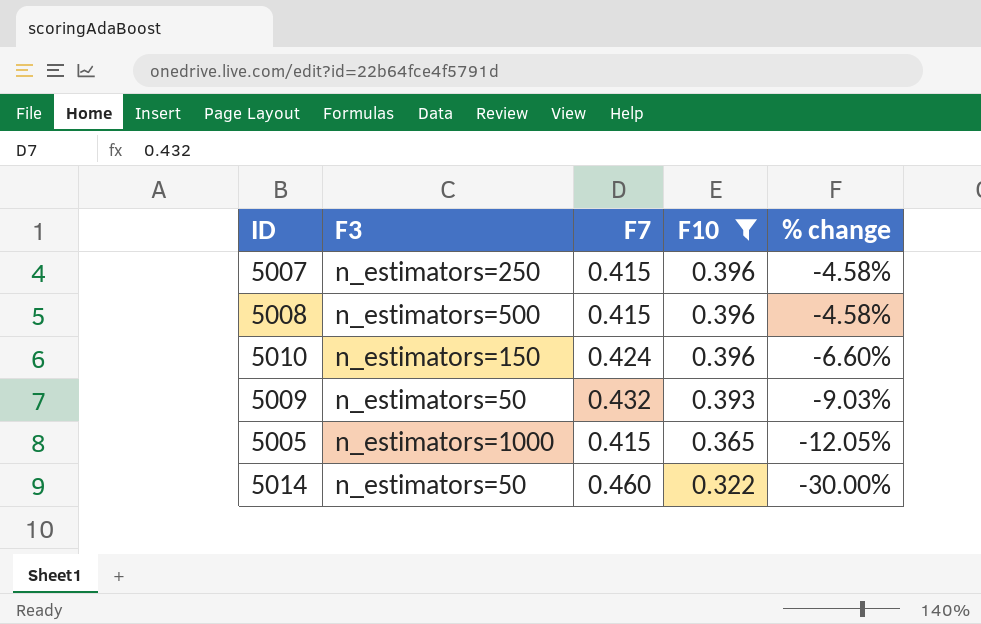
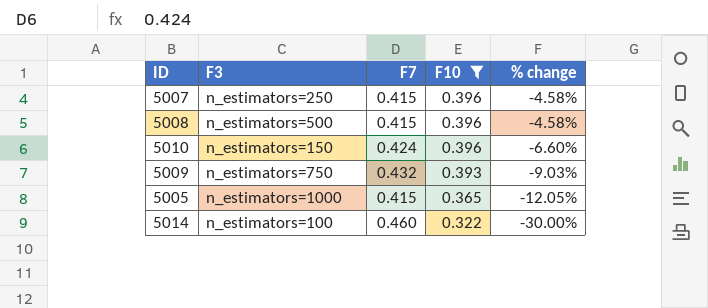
5009 | F3: n_estimators=50 -> n_estimators=750
5014 | F3: n_estimators=50 -> n_estimators=100

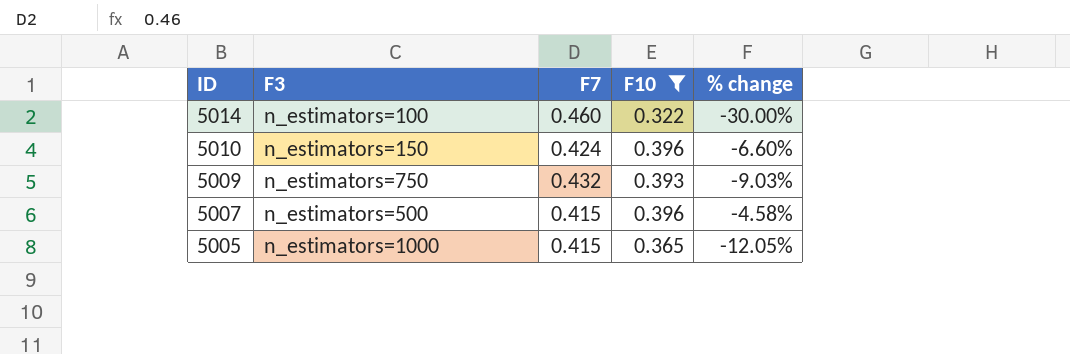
row order: F10 descending -> ID descending
row 5008: n_estimators=500 | 0.415 | 0.396 | -4.58% -> none
5007 | F3: n_estimators=250 -> n_estimators=500

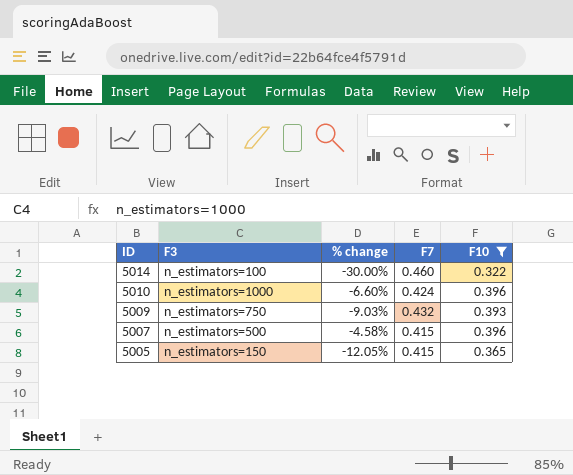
column % change | position: 5 -> 3
5010 | F3: n_estimators=150 -> n_estimators=1000
5005 | F3: n_estimators=1000 -> n_estimators=150

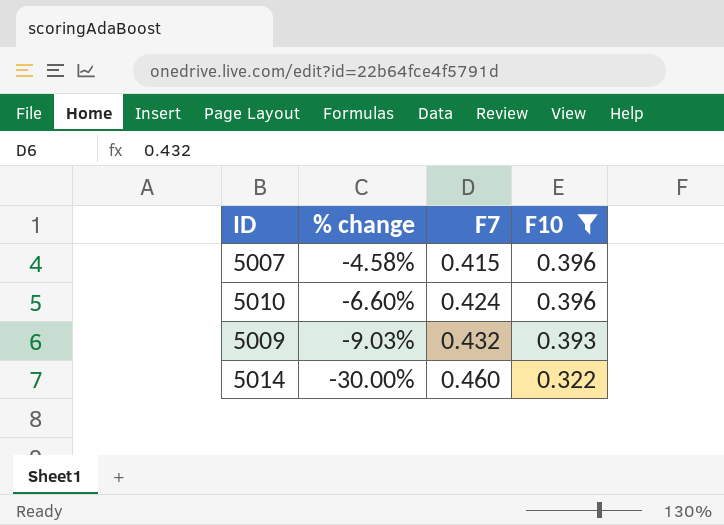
row order: ID descending -> % change descending
column F3 | position: 2 -> none
row 5005: n_estimators=150 | -12.05% | 0.415 | 0.365 -> none

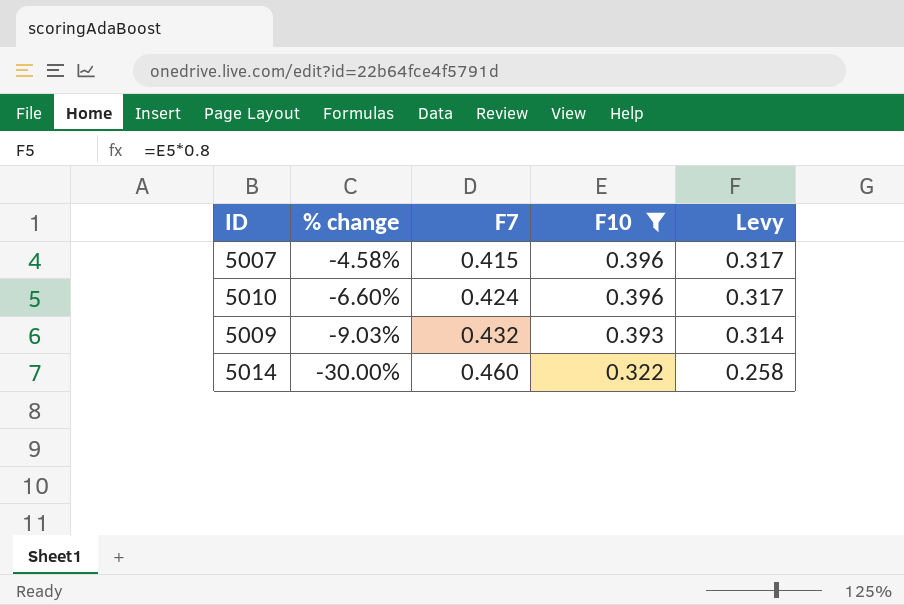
column Levy | formula: none -> [F10] * 0.8

